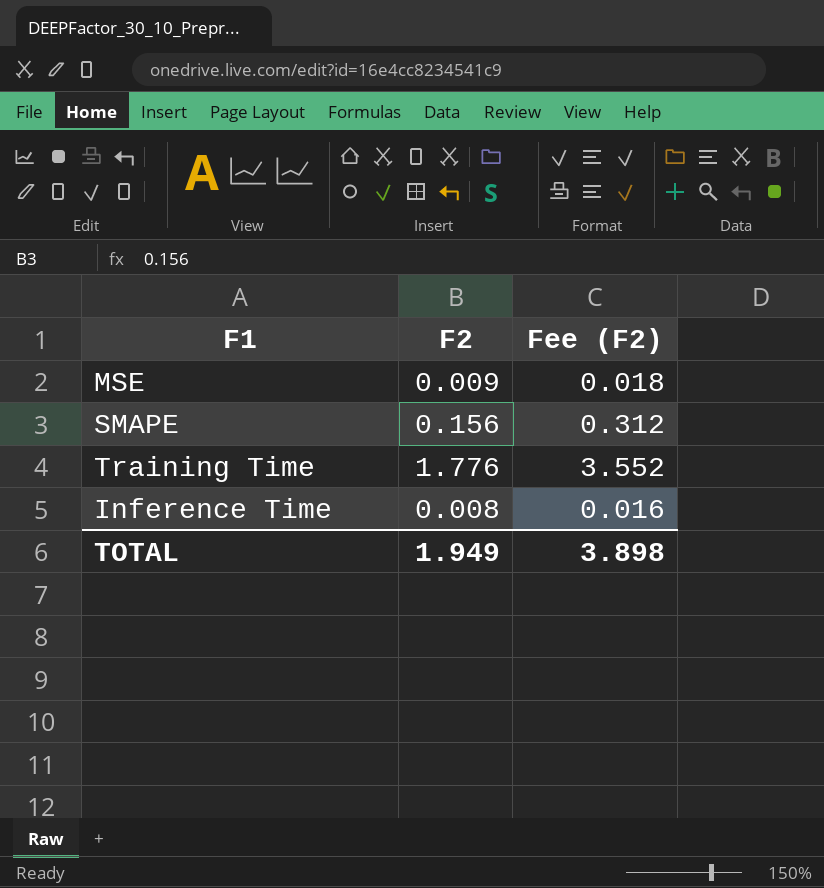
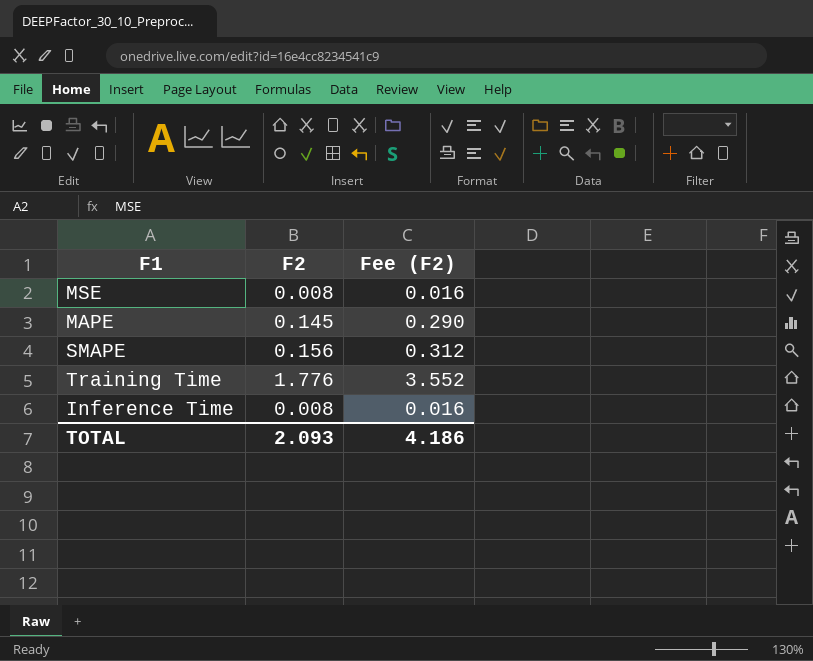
MSE | F2: 0.009 -> 0.008
MSE | Fee (F2): 0.018 -> 0.016
row MAPE: none -> 0.145 | 0.290
TOTAL | F2: 1.949 -> 2.093
TOTAL | Fee (F2): 3.898 -> 4.186

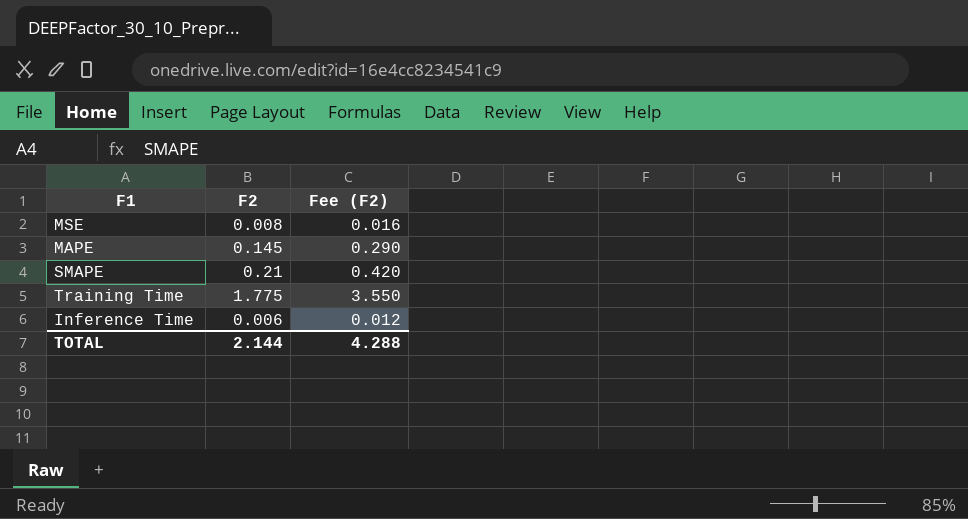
SMAPE | F2: 0.156 -> 0.21
SMAPE | Fee (F2): 0.312 -> 0.420
Training Time | F2: 1.776 -> 1.775
Training Time | Fee (F2): 3.552 -> 3.550
Inference Time | F2: 0.008 -> 0.006
Inference Time | Fee (F2): 0.016 -> 0.012
TOTAL | F2: 2.093 -> 2.144
TOTAL | Fee (F2): 4.186 -> 4.288

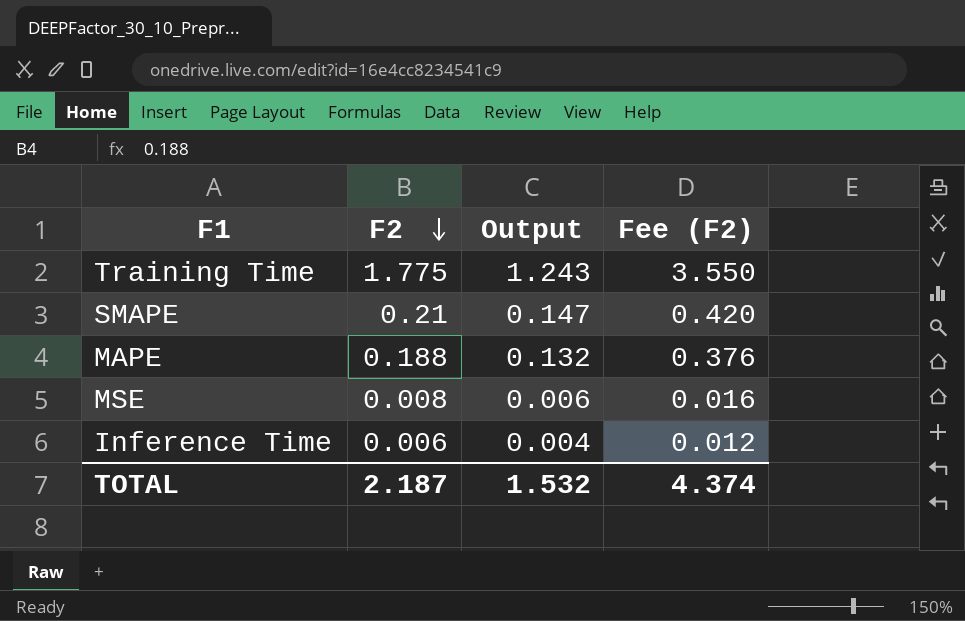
row order: none -> F2 descending
column Output | formula: none -> [F2] * 0.7
MAPE | F2: 0.145 -> 0.188
MAPE | Fee (F2): 0.290 -> 0.376
TOTAL | F2: 2.144 -> 2.187
TOTAL | Fee (F2): 4.288 -> 4.374

